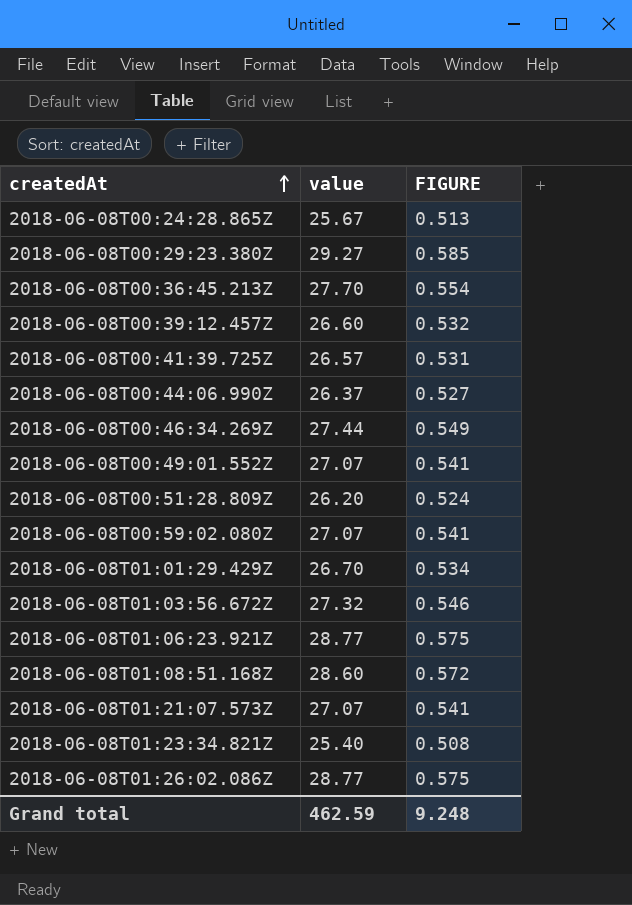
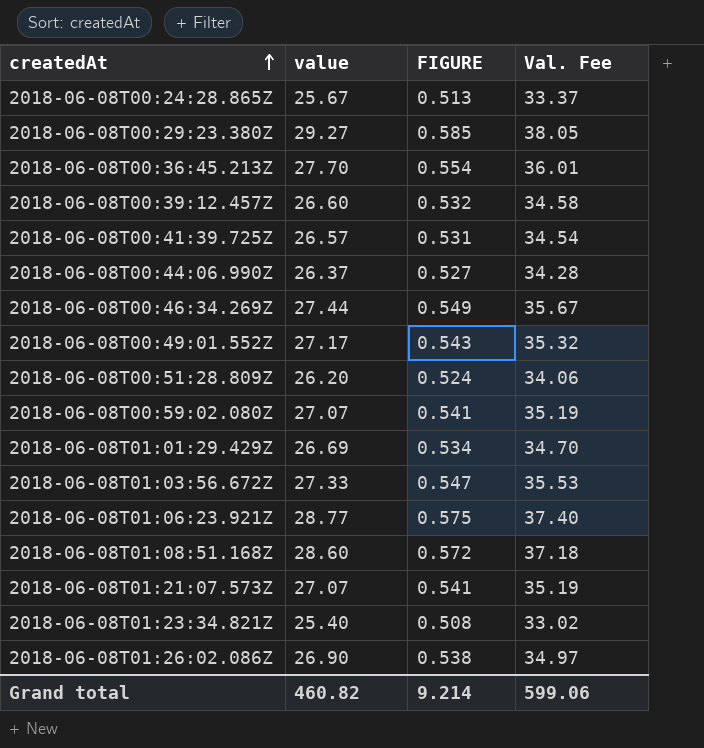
column Val. Fee | formula: none -> [value] * 1.3
2018-06-08T00:49:01.552Z | value: 27.07 -> 27.17
2018-06-08T00:49:01.552Z | FIGURE: 0.541 -> 0.543
2018-06-08T01:01:29.429Z | value: 26.70 -> 26.69
2018-06-08T01:03:56.672Z | value: 27.32 -> 27.33
2018-06-08T01:03:56.672Z | FIGURE: 0.546 -> 0.547
2018-06-08T01:26:02.086Z | value: 28.77 -> 26.90
2018-06-08T01:26:02.086Z | FIGURE: 0.575 -> 0.538
Grand total | value: 462.59 -> 460.82
Grand total | FIGURE: 9.248 -> 9.214

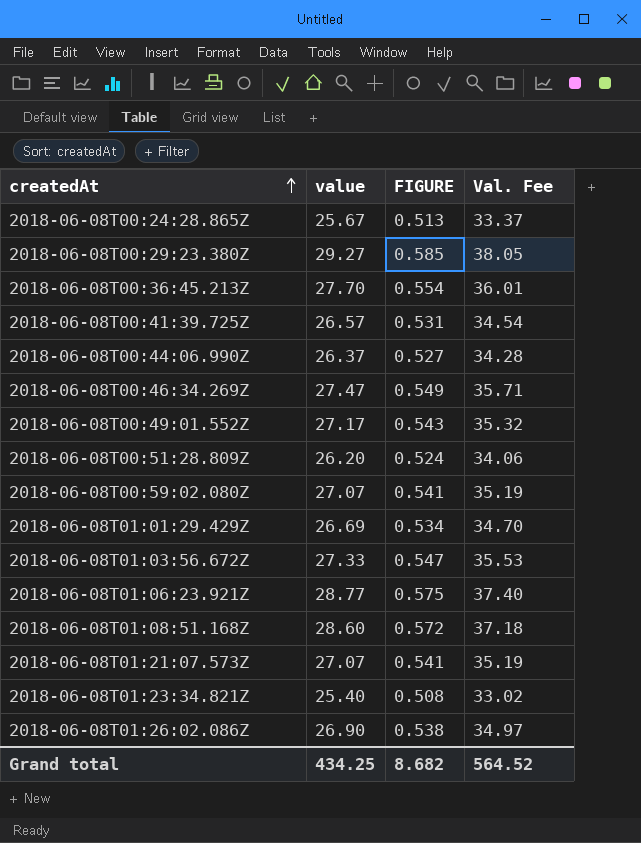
row 2018-06-08T00:39:12.457Z: 26.60 | 0.532 | 34.58 -> none
2018-06-08T00:46:34.269Z | value: 27.44 -> 27.47
2018-06-08T00:46:34.269Z | Val. Fee: 35.67 -> 35.71
Grand total | value: 460.82 -> 434.25
Grand total | FIGURE: 9.214 -> 8.682
Grand total | Val. Fee: 599.06 -> 564.52

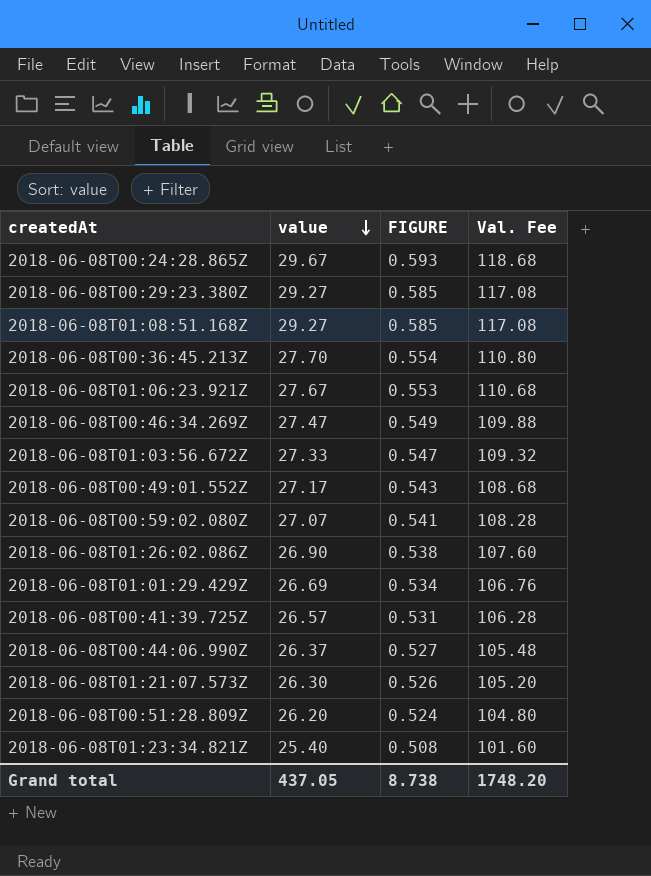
row order: createdAt ascending -> value descending
column Val. Fee | formula: [value] * 1.3 -> [value] * 4
2018-06-08T00:24:28.865Z | value: 25.67 -> 29.67
2018-06-08T00:24:28.865Z | FIGURE: 0.513 -> 0.593
2018-06-08T01:08:51.168Z | value: 28.60 -> 29.27
2018-06-08T01:08:51.168Z | FIGURE: 0.572 -> 0.585
2018-06-08T01:06:23.921Z | value: 28.77 -> 27.67
2018-06-08T01:06:23.921Z | FIGURE: 0.575 -> 0.553
2018-06-08T01:21:07.573Z | value: 27.07 -> 26.30
2018-06-08T01:21:07.573Z | FIGURE: 0.541 -> 0.526
Grand total | value: 434.25 -> 437.05
Grand total | FIGURE: 8.682 -> 8.738
Grand total | Val. Fee: 564.52 -> 1748.20

